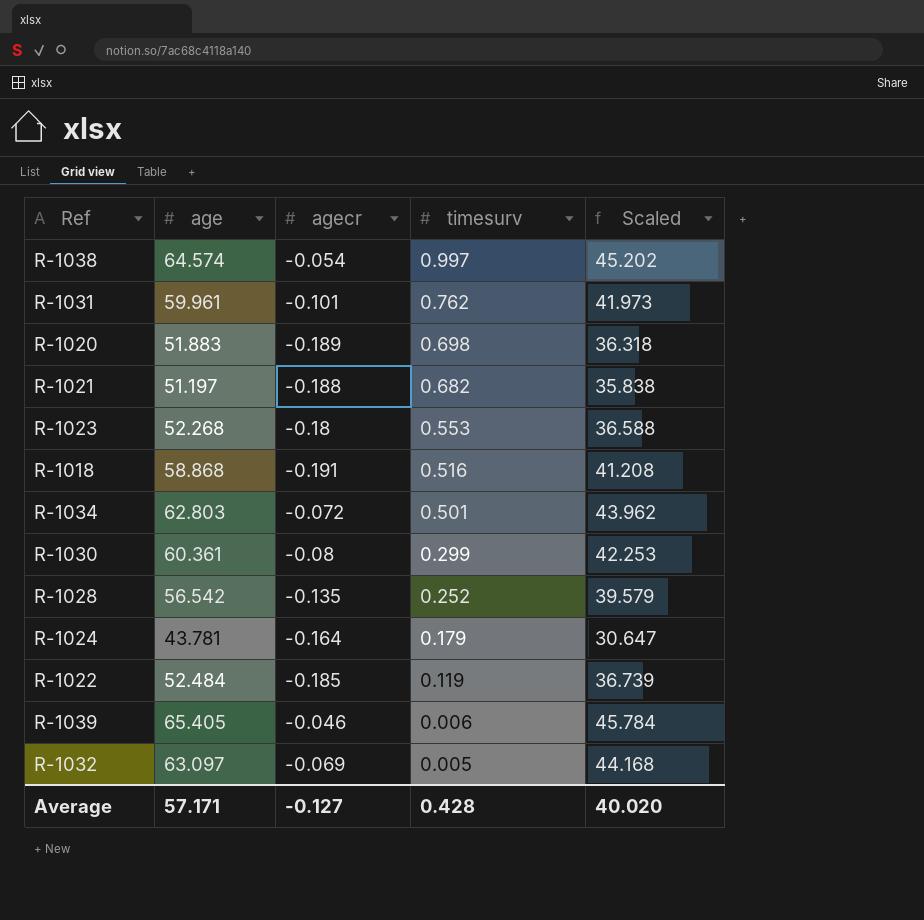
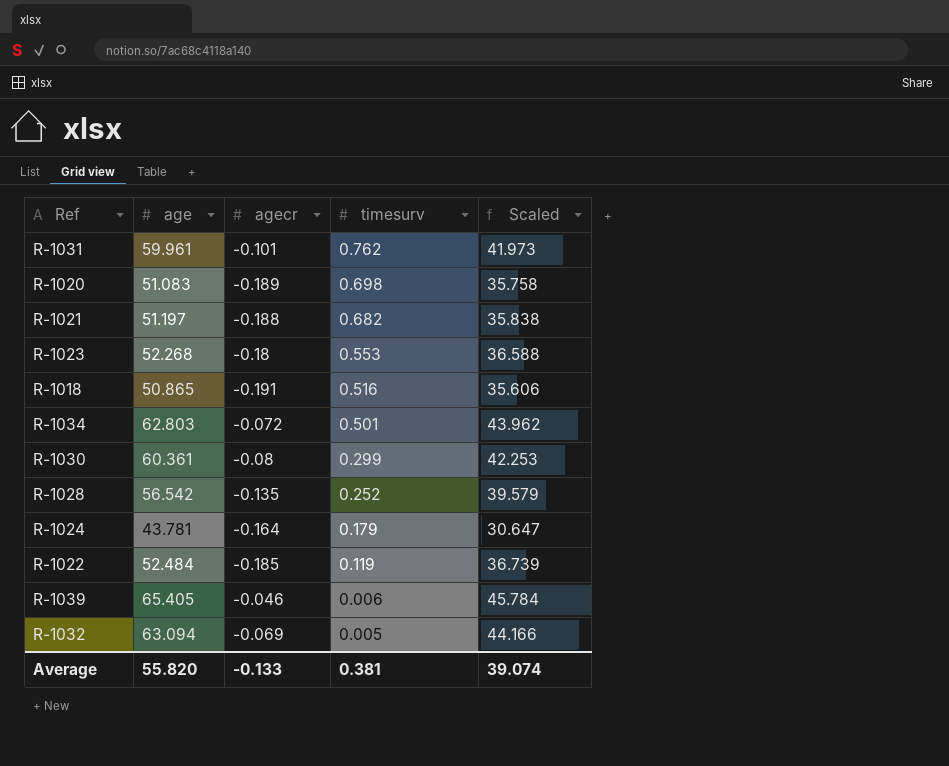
row R-1038: 64.574 | -0.054 | 0.997 | 45.202 -> none
R-1020 | age: 51.883 -> 51.083
R-1020 | Scaled: 36.318 -> 35.758
R-1018 | age: 58.868 -> 50.865
R-1018 | Scaled: 41.208 -> 35.606
R-1032 | age: 63.097 -> 63.094
R-1032 | Scaled: 44.168 -> 44.166
Average | age: 57.171 -> 55.820
Average | agecr: -0.127 -> -0.133
Average | timesurv: 0.428 -> 0.381
Average | Scaled: 40.020 -> 39.074

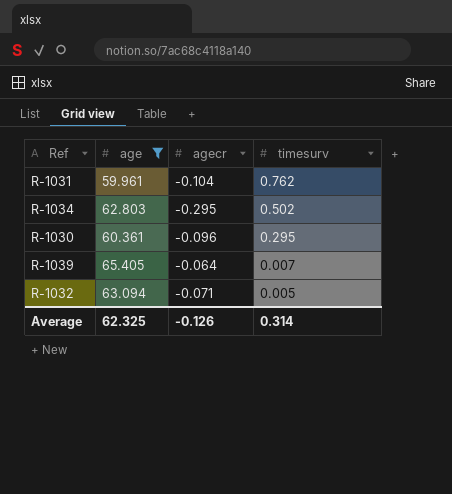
filter: none -> age >= 59.961
column Scaled | formula: [age] * 0.7 -> none
R-1031 | agecr: -0.101 -> -0.104
R-1034 | agecr: -0.072 -> -0.295
R-1034 | timesurv: 0.501 -> 0.502
R-1030 | agecr: -0.08 -> -0.096
R-1030 | timesurv: 0.299 -> 0.295
R-1039 | agecr: -0.046 -> -0.064
R-1039 | timesurv: 0.006 -> 0.007
R-1032 | agecr: -0.069 -> -0.071
Average | age: 55.820 -> 62.325
Average | agecr: -0.133 -> -0.126
Average | timesurv: 0.381 -> 0.314

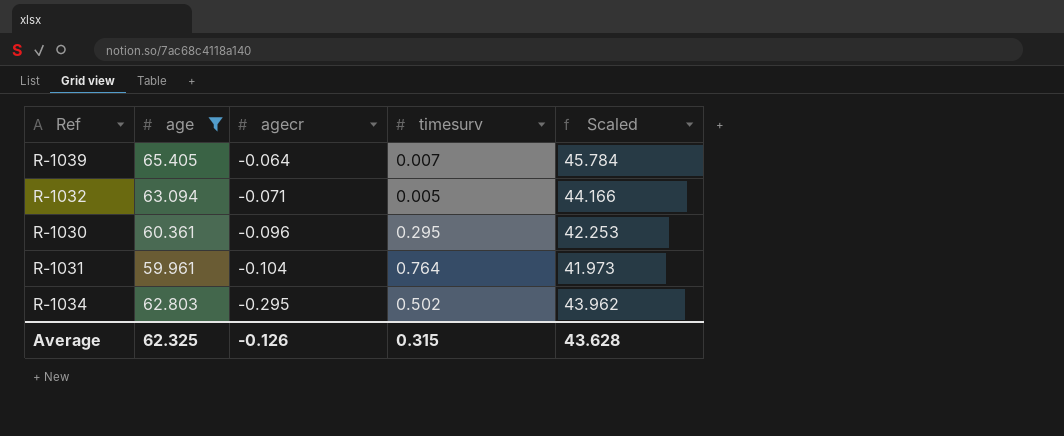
row order: timesurv descending -> agecr descending
column Scaled | formula: none -> [age] * 0.7
R-1031 | timesurv: 0.762 -> 0.764
Average | timesurv: 0.314 -> 0.315

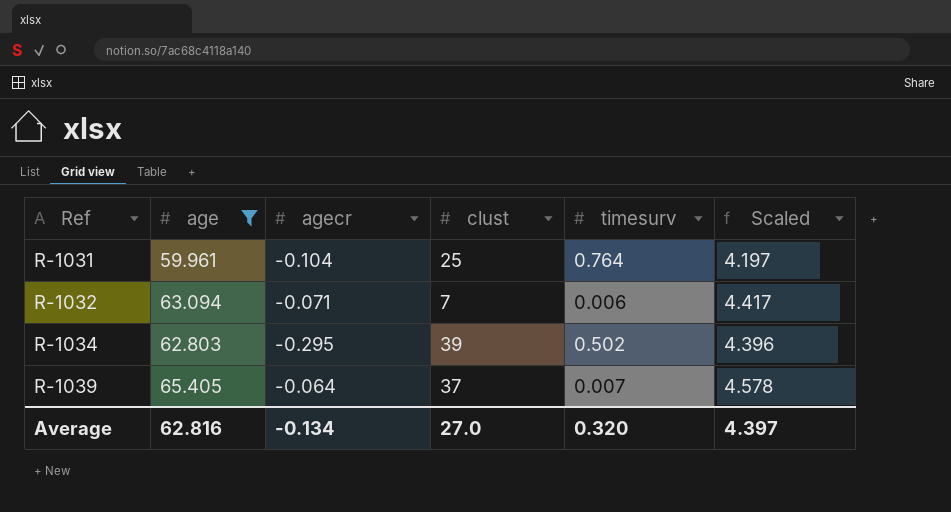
row order: agecr descending -> Ref ascending
column clust | position: none -> 4
column Scaled | formula: [age] * 0.7 -> [age] * 0.07
row R-1030: 60.361 | -0.096 | 0.295 | 42.253 -> none
R-1032 | timesurv: 0.005 -> 0.006
Average | age: 62.325 -> 62.816
Average | agecr: -0.126 -> -0.134
Average | timesurv: 0.315 -> 0.320
Average | Scaled: 43.628 -> 4.397

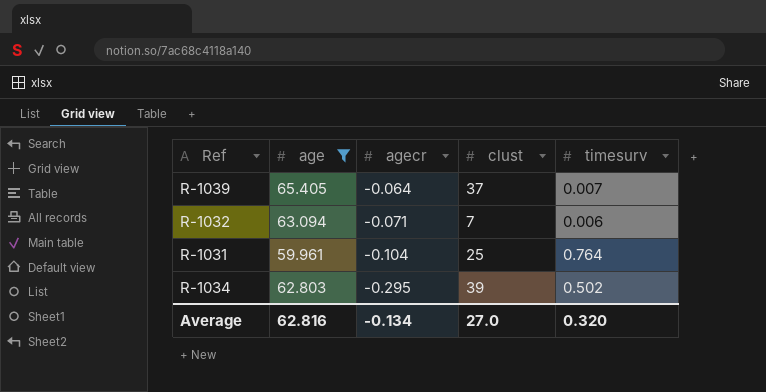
row order: Ref ascending -> agecr descending
column Scaled | formula: [age] * 0.07 -> none

